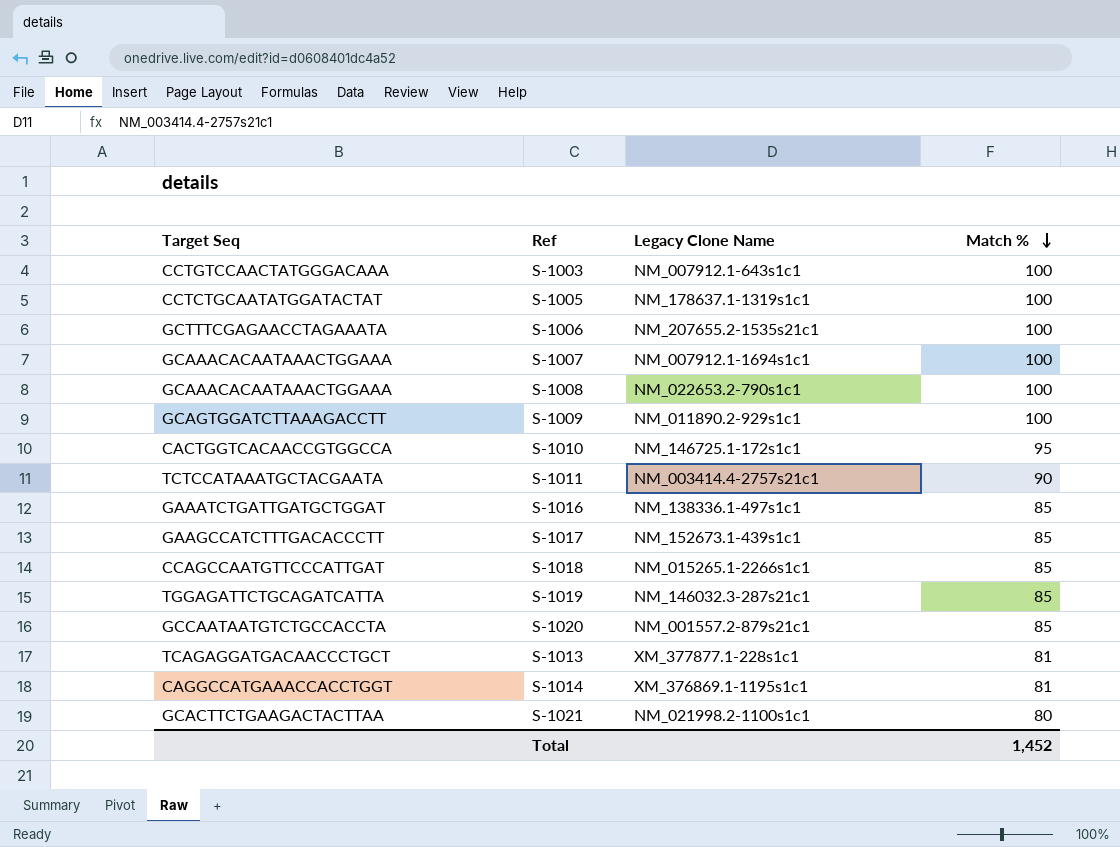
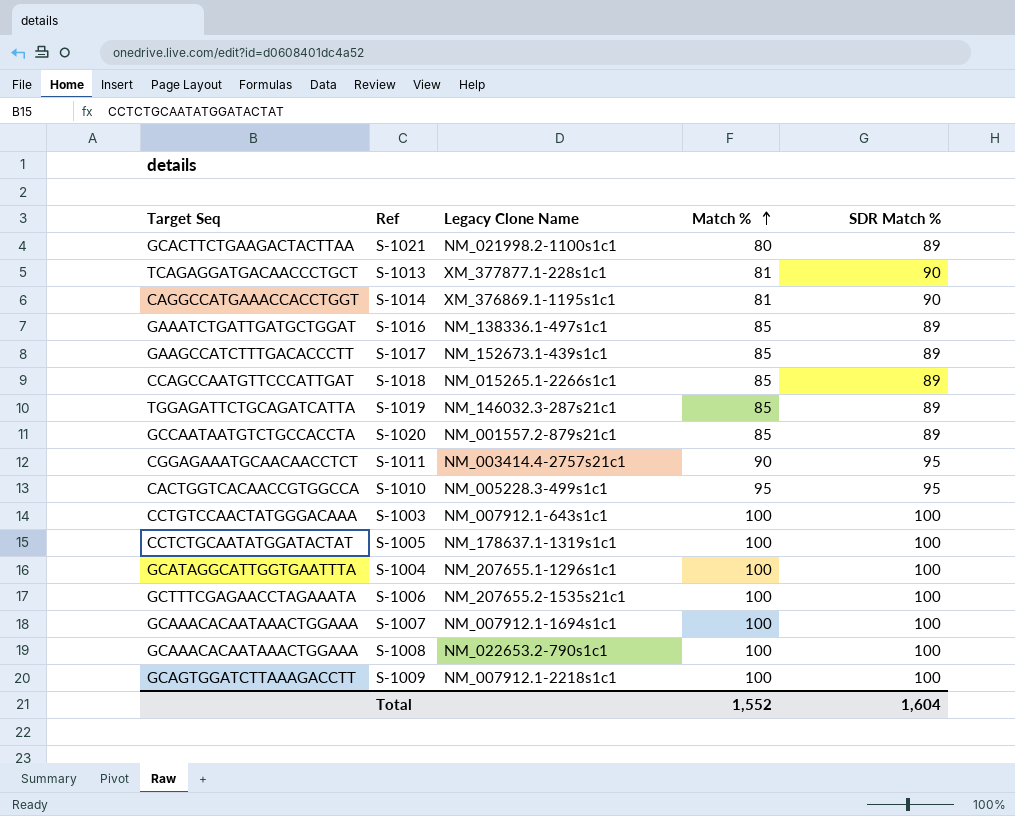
row order: Match % descending -> Match % ascending
column SDR Match % | position: none -> 5
S-1011 | Target Seq: TCTCCATAAATGCTACGAATA -> CGGAGAAATGCAACAACCTCT
S-1010 | Legacy Clone Name: NM_146725.1-172s1c1 -> NM_005228.3-499s1c1
row S-1004: none -> GCATAGGCATTGGTGAATTTA | NM_207655.1-1296s1c1 | 100 | 100
S-1009 | Legacy Clone Name: NM_011890.2-929s1c1 -> NM_007912.1-2218s1c1
Total | Match %: 1,452 -> 1,552

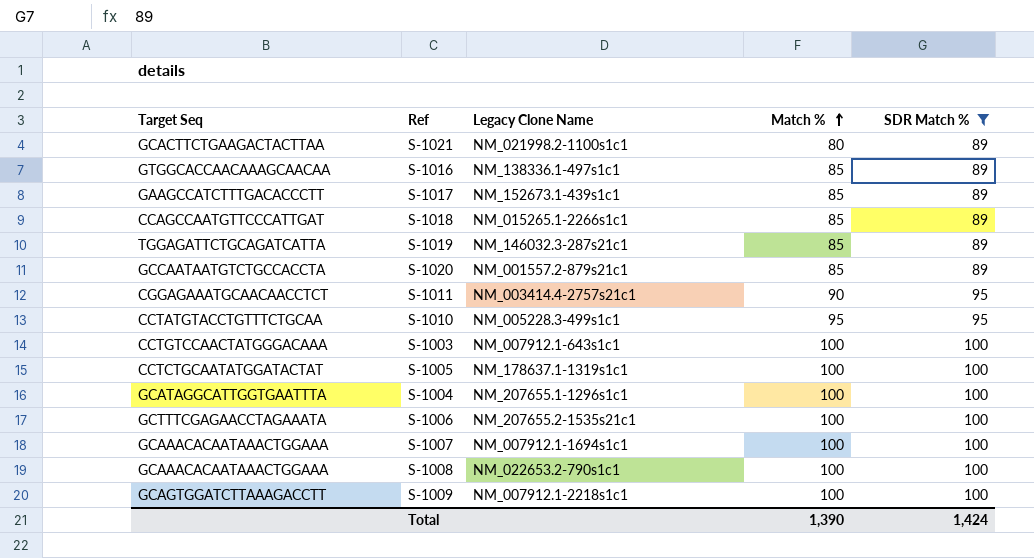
filter: none -> SDR Match % != 90
S-1016 | Target Seq: GAAATCTGATTGATGCTGGAT -> GTGGCACCAACAAAGCAACAA
S-1010 | Target Seq: CACTGGTCACAACCGTGGCCA -> CCTATGTACCTGTTTCTGCAA
Total | Match %: 1,552 -> 1,390
Total | SDR Match %: 1,604 -> 1,424

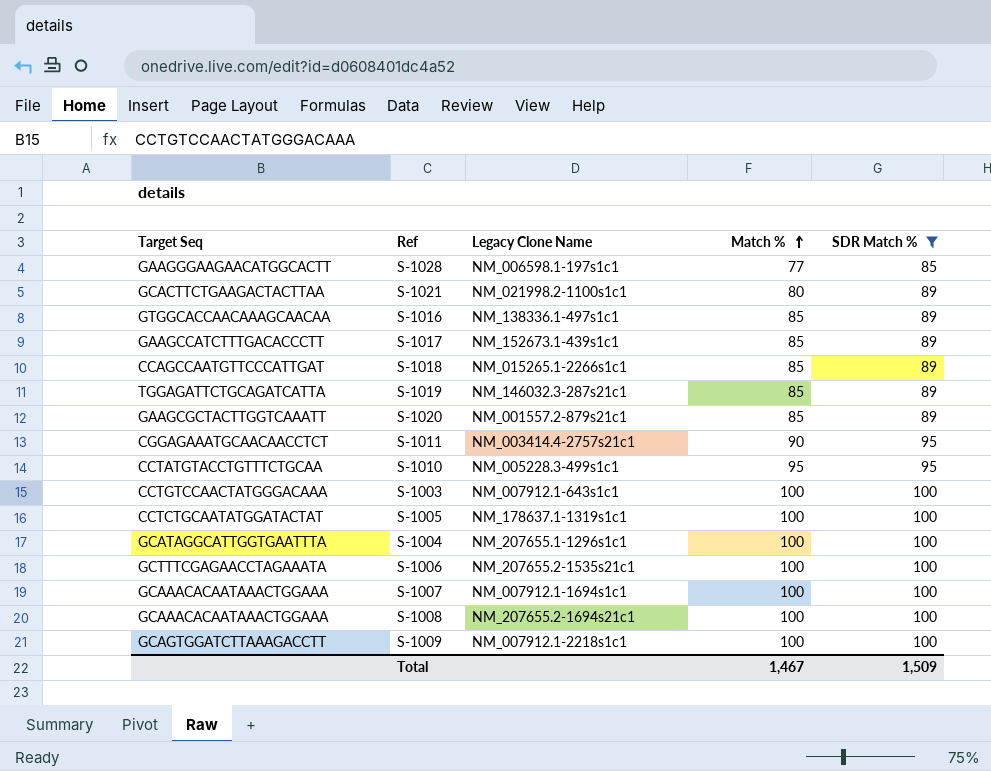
row S-1028: none -> GAAGGGAAGAACATGGCACTT | NM_006598.1-197s1c1 | 77 | 85
S-1020 | Target Seq: GCCAATAATGTCTGCCACCTA -> GAAGCGCTACTTGGTCAAATT
S-1008 | Legacy Clone Name: NM_022653.2-790s1c1 -> NM_207655.2-1694s21c1
Total | Match %: 1,390 -> 1,467
Total | SDR Match %: 1,424 -> 1,509

